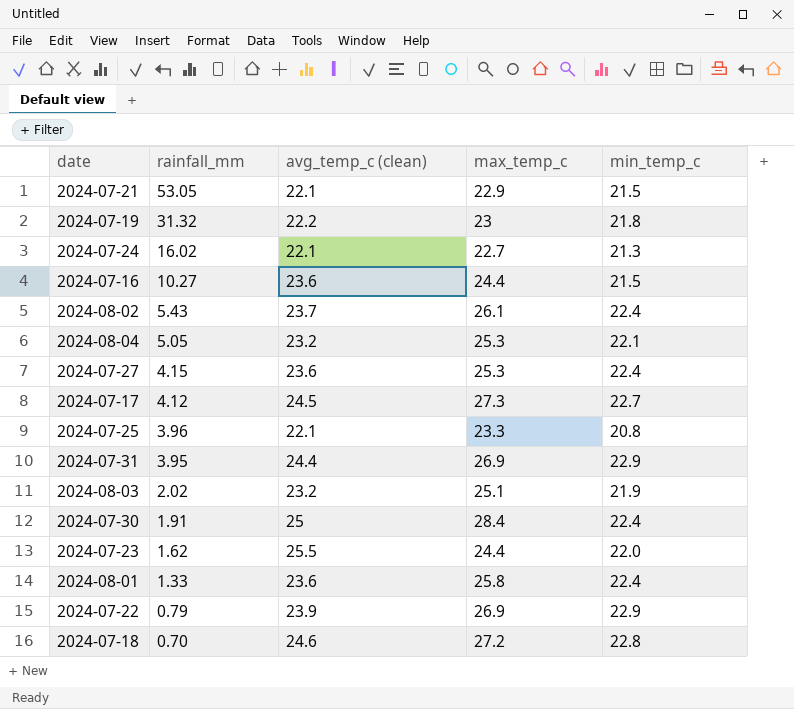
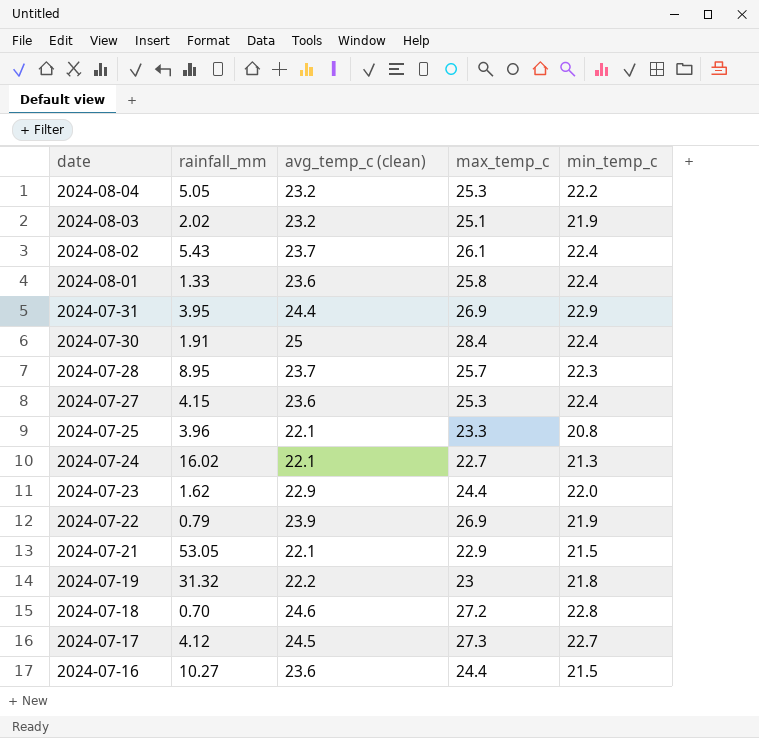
row order: rainfall_mm descending -> date descending
2024-08-04 | min_temp_c: 22.1 -> 22.2
row 2024-07-28: none -> 8.95 | 23.7 | 25.7 | 22.3
2024-07-23 | avg_temp_c (clean): 25.5 -> 22.9
2024-07-22 | min_temp_c: 22.9 -> 21.9

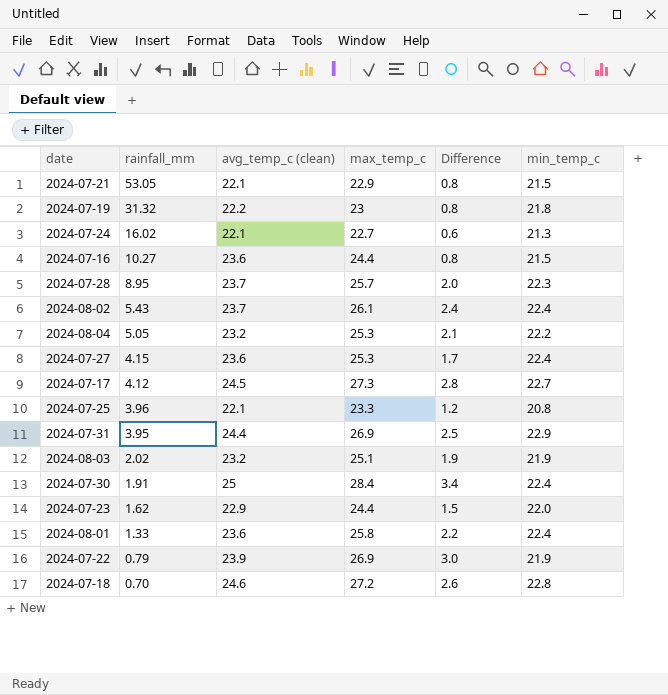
row order: date descending -> rainfall_mm descending
column Difference | formula: none -> [max_temp_c] - [avg_temp_c (clean)]

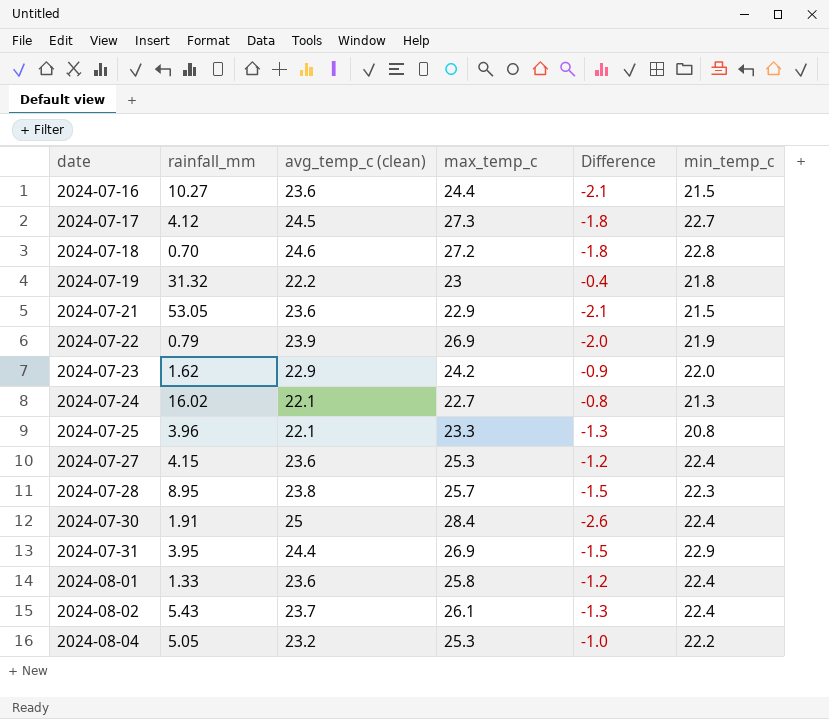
row order: rainfall_mm descending -> date ascending
column Difference | formula: [max_temp_c] - [avg_temp_c (clean)] -> [min_temp_c] - [avg_temp_c (clean)]
row 2024-08-03: 2.02 | 23.2 | 25.1 | 1.9 | 21.9 -> none
2024-07-21 | avg_temp_c (clean): 22.1 -> 23.6
2024-07-23 | max_temp_c: 24.4 -> 24.2
2024-07-28 | avg_temp_c (clean): 23.7 -> 23.8

